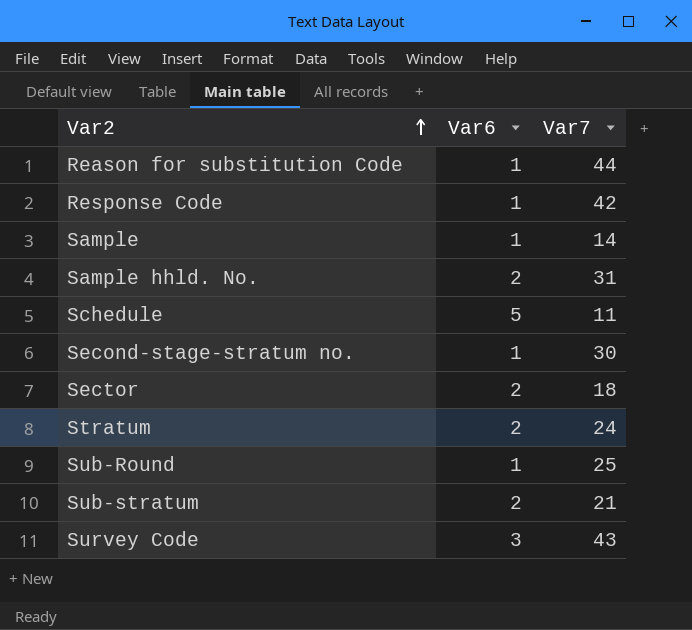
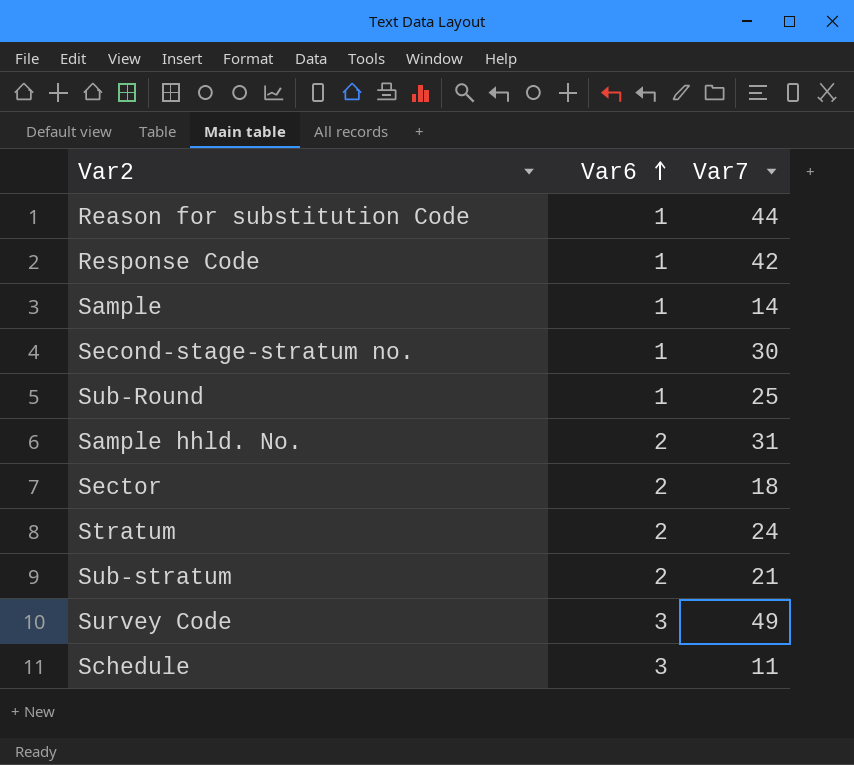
row order: Var2 ascending -> Var6 ascending
Survey Code | Var7: 43 -> 49
Schedule | Var6: 5 -> 3

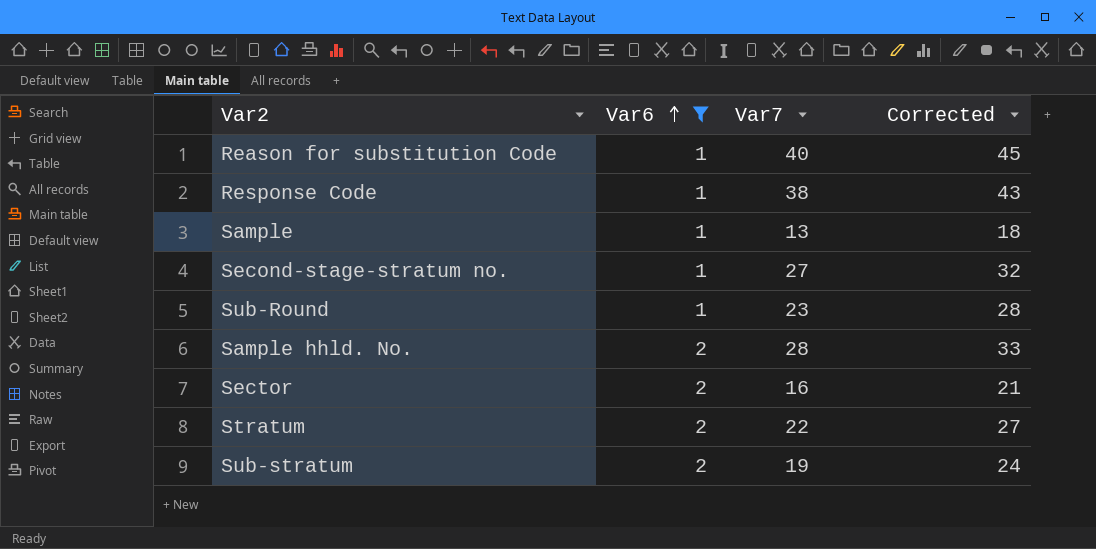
filter: none -> Var6 != 3
column Corrected | formula: none -> [Var7] + 5
Reason for substitution Code | Var7: 44 -> 40
Response Code | Var7: 42 -> 38
Sample | Var7: 14 -> 13
Second-stage-stratum no. | Var7: 30 -> 27
Sub-Round | Var7: 25 -> 23
Sample hhld. No. | Var7: 31 -> 28
Sector | Var7: 18 -> 16
Stratum | Var7: 24 -> 22
Sub-stratum | Var7: 21 -> 19

